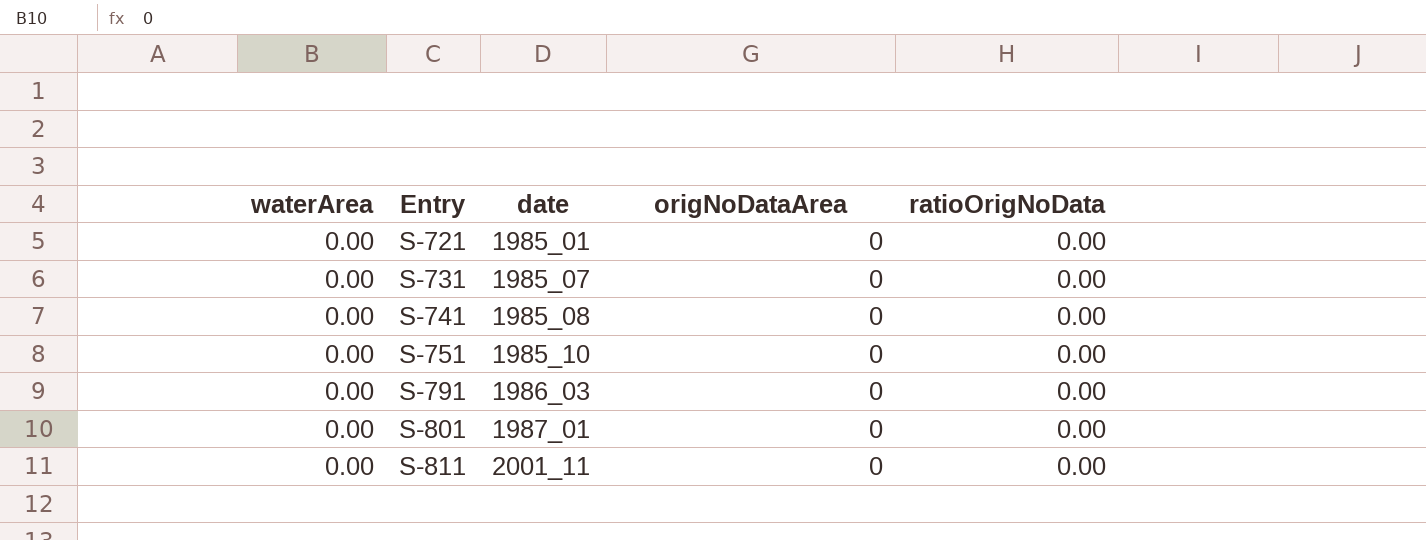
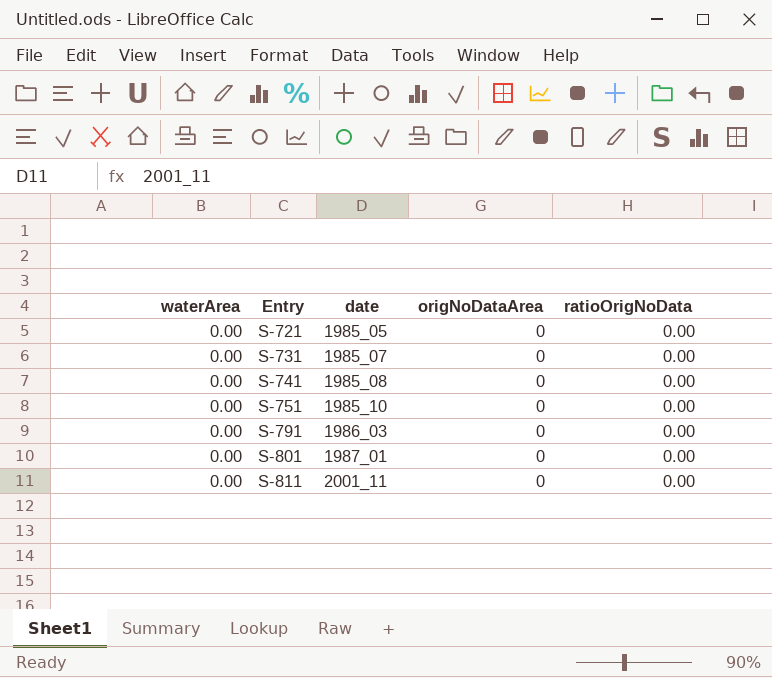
S-721 | date: 1985_01 -> 1985_05

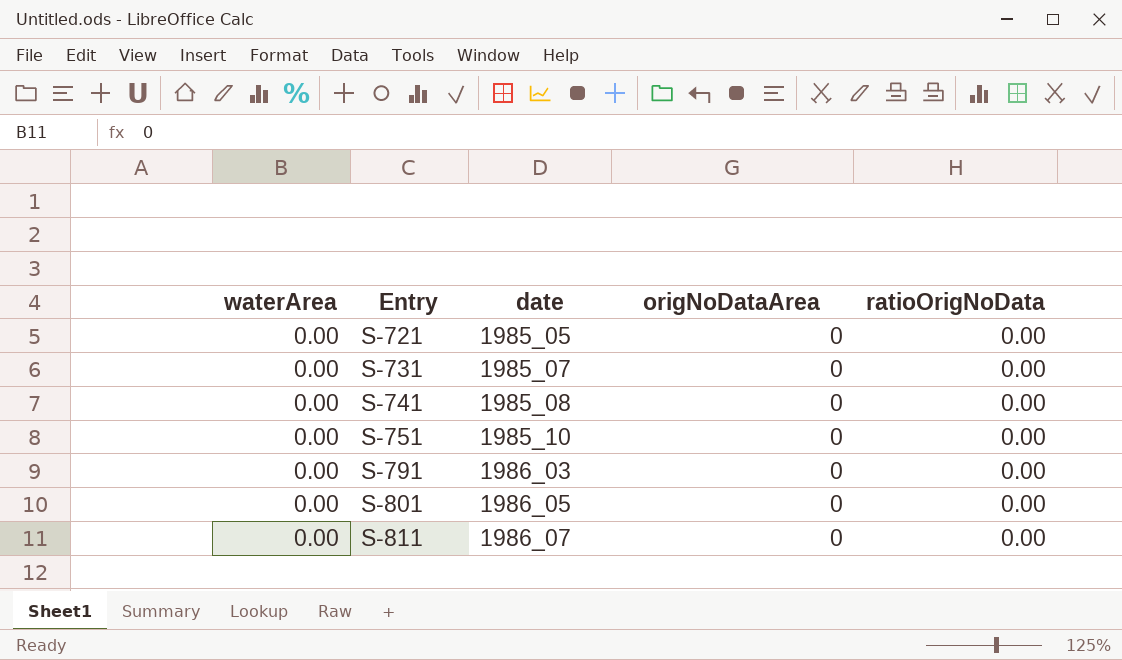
S-801 | date: 1987_01 -> 1986_05
S-811 | date: 2001_11 -> 1986_07

